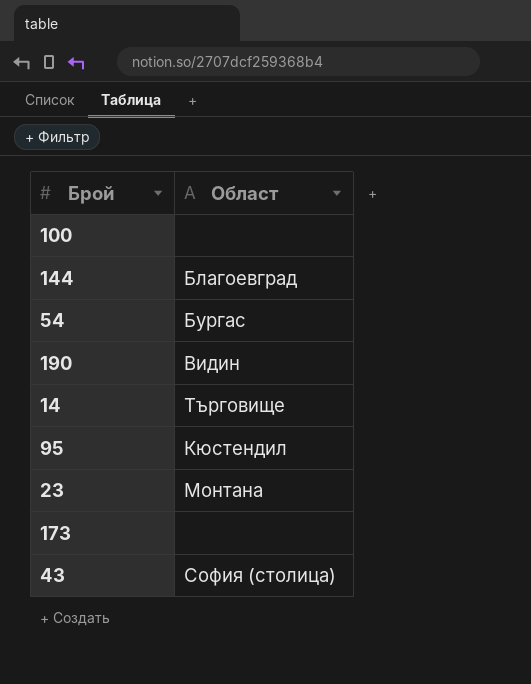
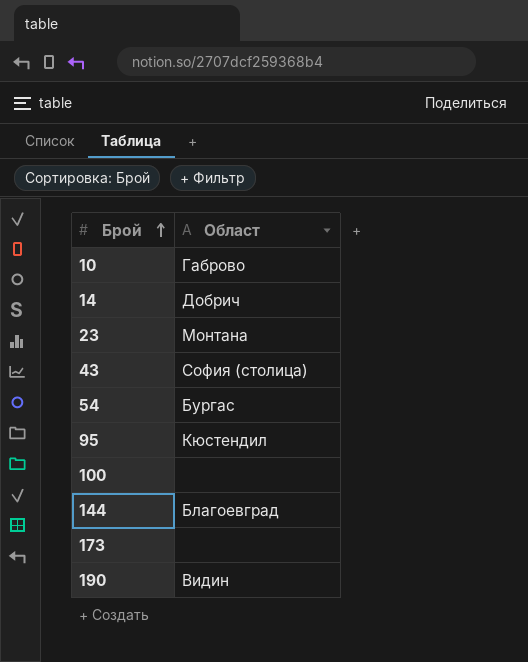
row order: none -> Брой ascending
row 10: none -> Габрово
14 | Област: Търговище -> Добрич

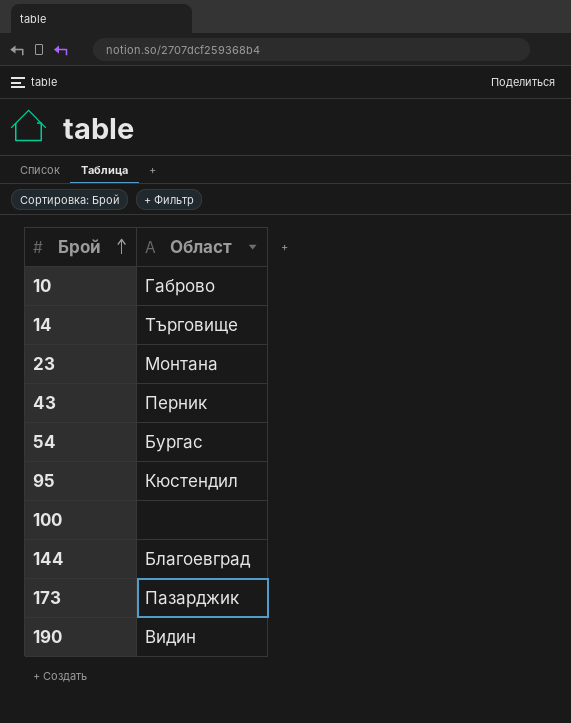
14 | Област: Добрич -> Търговище
43 | Област: София (столица) -> Перник
173 | Област: none -> Пазарджик

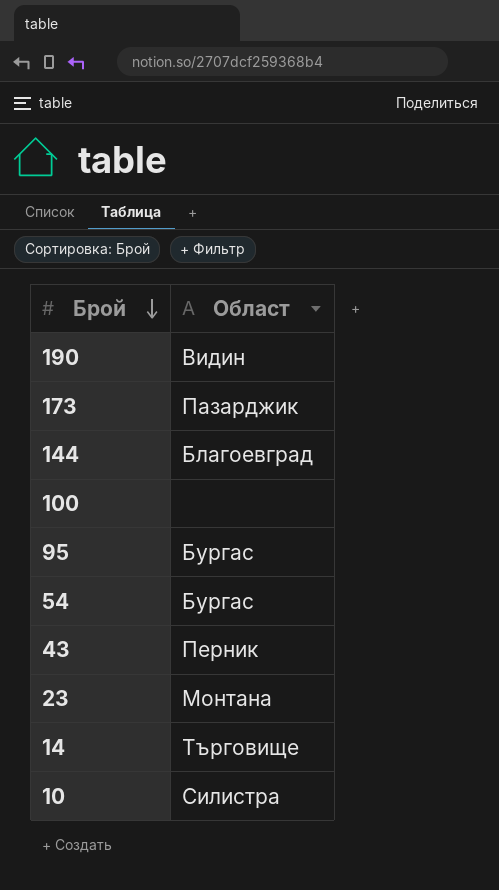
row order: Брой ascending -> Брой descending
95 | Област: Кюстендил -> Бургас
10 | Област: Габрово -> Силистра

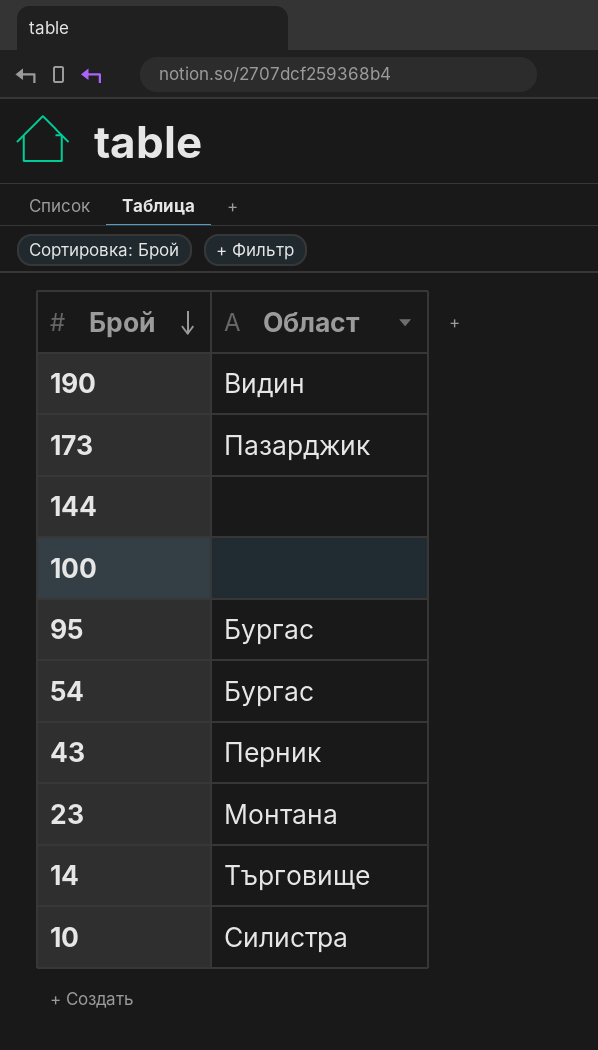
144 | Област: Благоевград -> none

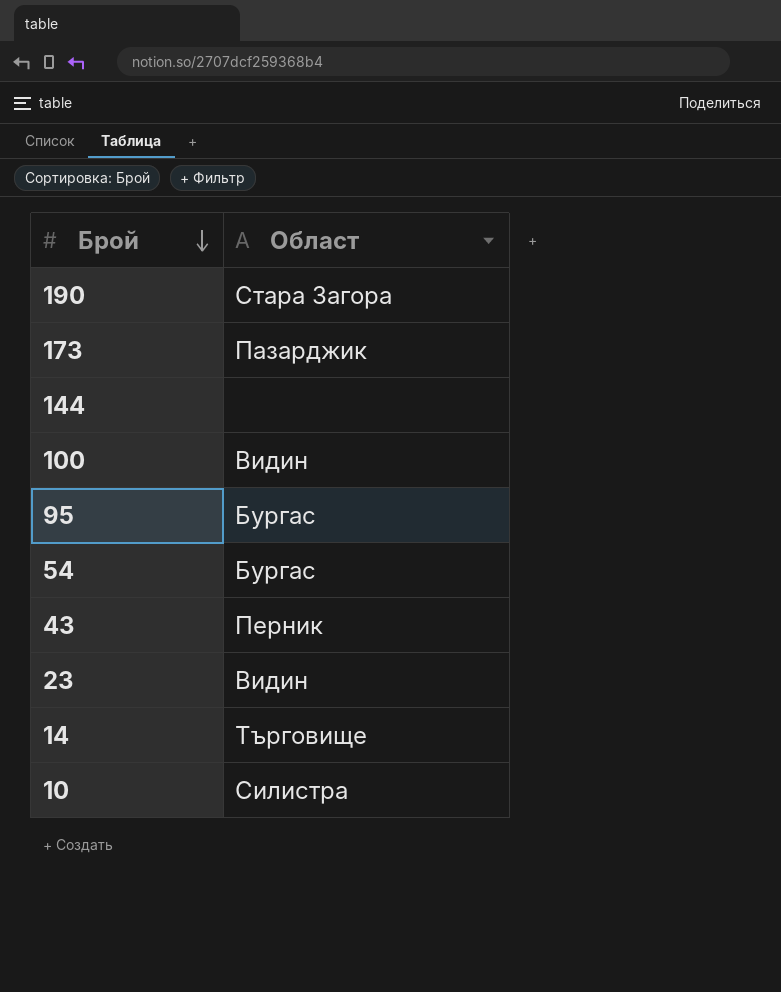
190 | Област: Видин -> Стара Загора
100 | Област: none -> Видин
23 | Област: Монтана -> Видин

